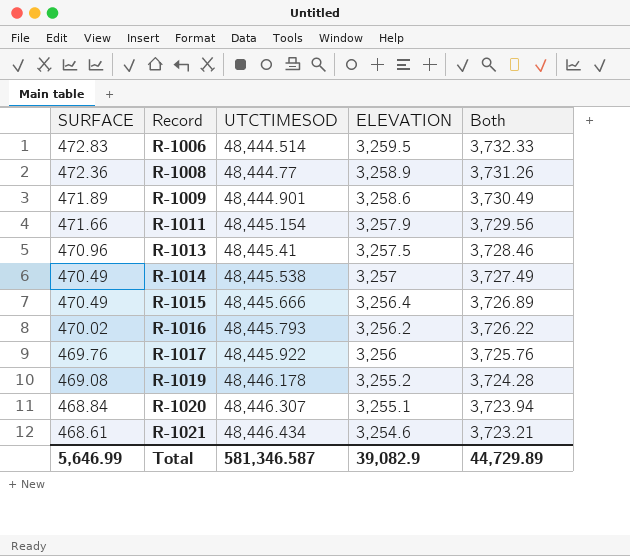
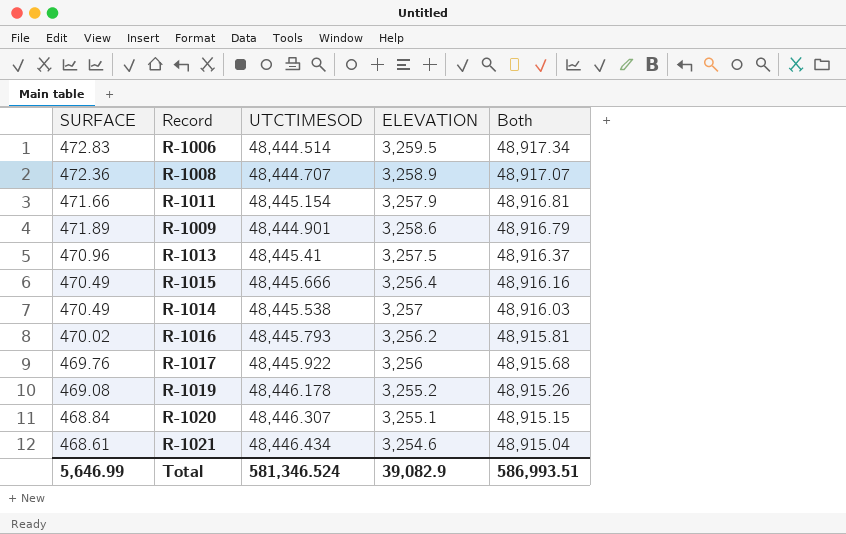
row order: SURFACE descending -> Both descending
column Both | formula: [SURFACE] + [ELEVATION] -> [SURFACE] + [UTCTIMESOD]
R-1008 | UTCTIMESOD: 48,444.77 -> 48,444.707
Total | UTCTIMESOD: 581,346.587 -> 581,346.524
Total | Both: 44,729.89 -> 586,993.51

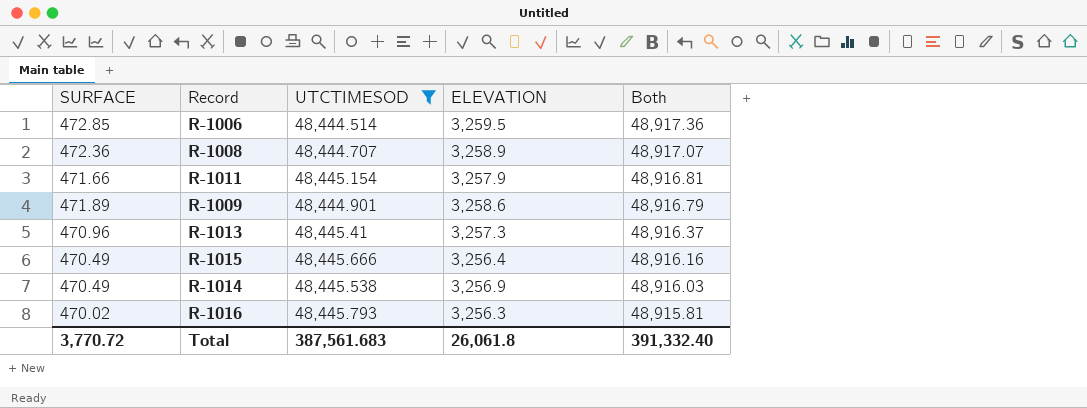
filter: none -> UTCTIMESOD <= 48,445.793
R-1006 | SURFACE: 472.83 -> 472.85
R-1006 | Both: 48,917.34 -> 48,917.36
R-1013 | ELEVATION: 3,257.5 -> 3,257.3
R-1014 | ELEVATION: 3,257 -> 3,256.9
R-1016 | ELEVATION: 3,256.2 -> 3,256.3
Total | SURFACE: 5,646.99 -> 3,770.72
Total | UTCTIMESOD: 581,346.524 -> 387,561.683
Total | ELEVATION: 39,082.9 -> 26,061.8
Total | Both: 586,993.51 -> 391,332.40

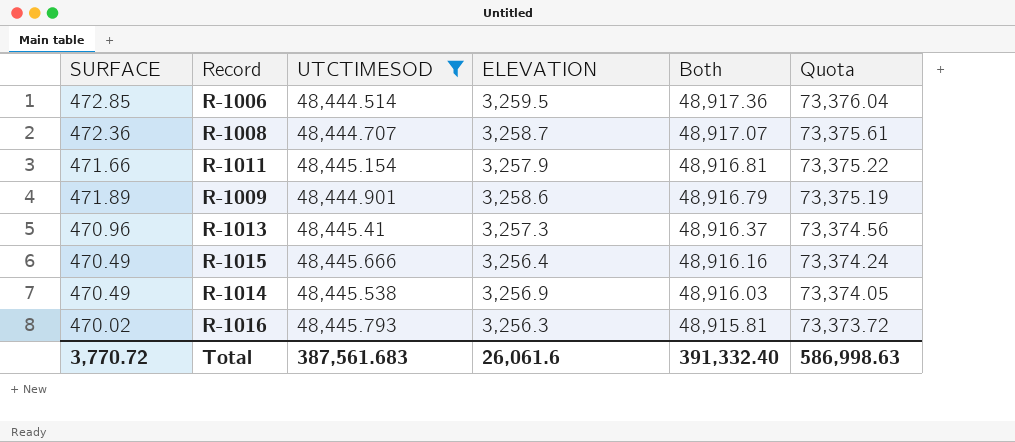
column Quota | formula: none -> [Both] * 1.5
R-1008 | ELEVATION: 3,258.9 -> 3,258.7
Total | ELEVATION: 26,061.8 -> 26,061.6

